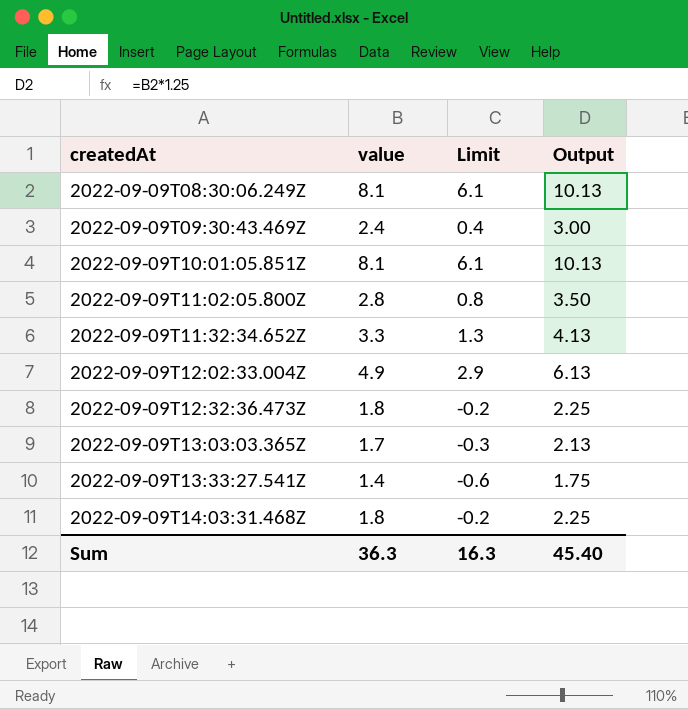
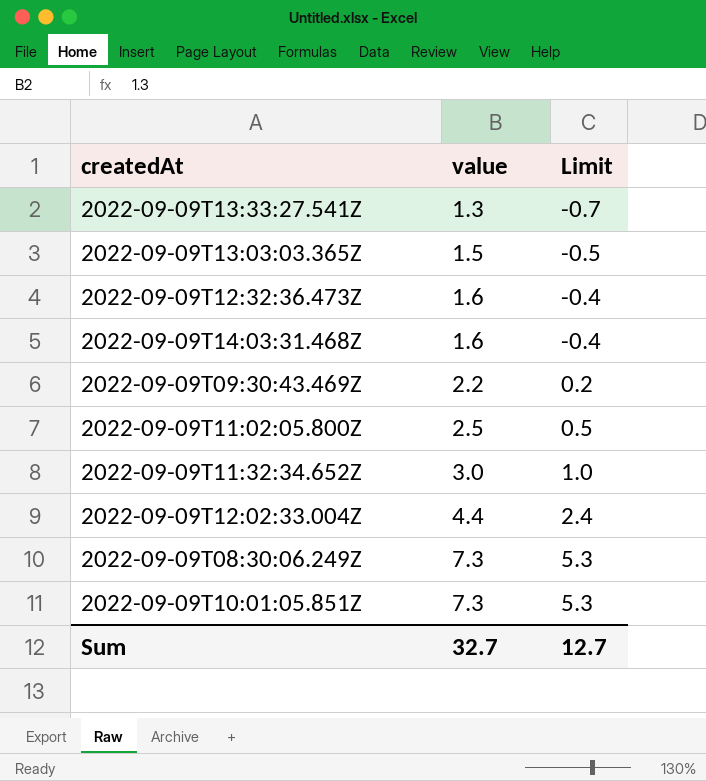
row order: createdAt ascending -> value ascending
column Output | formula: [value] * 1.25 -> none
2022-09-09T13:33:27.541Z | value: 1.4 -> 1.3
2022-09-09T13:33:27.541Z | Limit: -0.6 -> -0.7
2022-09-09T13:03:03.365Z | value: 1.7 -> 1.5
2022-09-09T13:03:03.365Z | Limit: -0.3 -> -0.5
2022-09-09T12:32:36.473Z | value: 1.8 -> 1.6
2022-09-09T12:32:36.473Z | Limit: -0.2 -> -0.4
2022-09-09T14:03:31.468Z | value: 1.8 -> 1.6
2022-09-09T14:03:31.468Z | Limit: -0.2 -> -0.4
2022-09-09T09:30:43.469Z | value: 2.4 -> 2.2
2022-09-09T09:30:43.469Z | Limit: 0.4 -> 0.2
2022-09-09T11:02:05.800Z | value: 2.8 -> 2.5
2022-09-09T11:02:05.800Z | Limit: 0.8 -> 0.5
2022-09-09T11:32:34.652Z | value: 3.3 -> 3.0
2022-09-09T11:32:34.652Z | Limit: 1.3 -> 1.0
2022-09-09T12:02:33.004Z | value: 4.9 -> 4.4
2022-09-09T12:02:33.004Z | Limit: 2.9 -> 2.4
2022-09-09T08:30:06.249Z | value: 8.1 -> 7.3
2022-09-09T08:30:06.249Z | Limit: 6.1 -> 5.3
2022-09-09T10:01:05.851Z | value: 8.1 -> 7.3
2022-09-09T10:01:05.851Z | Limit: 6.1 -> 5.3
Sum | value: 36.3 -> 32.7
Sum | Limit: 16.3 -> 12.7

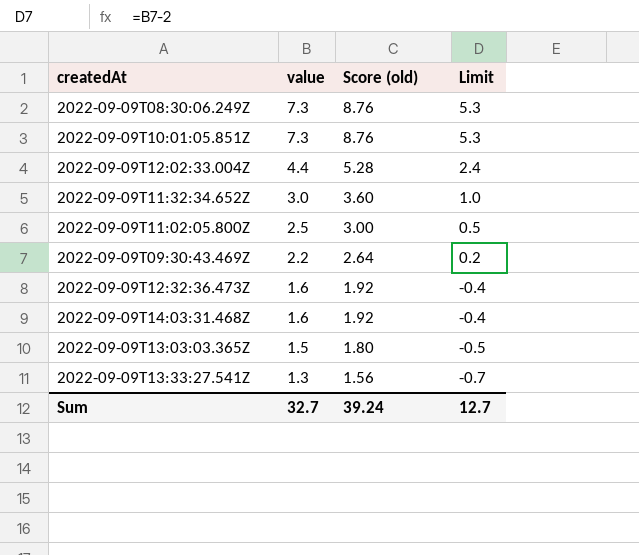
row order: value ascending -> value descending
column Score (old) | formula: none -> [value] * 1.2

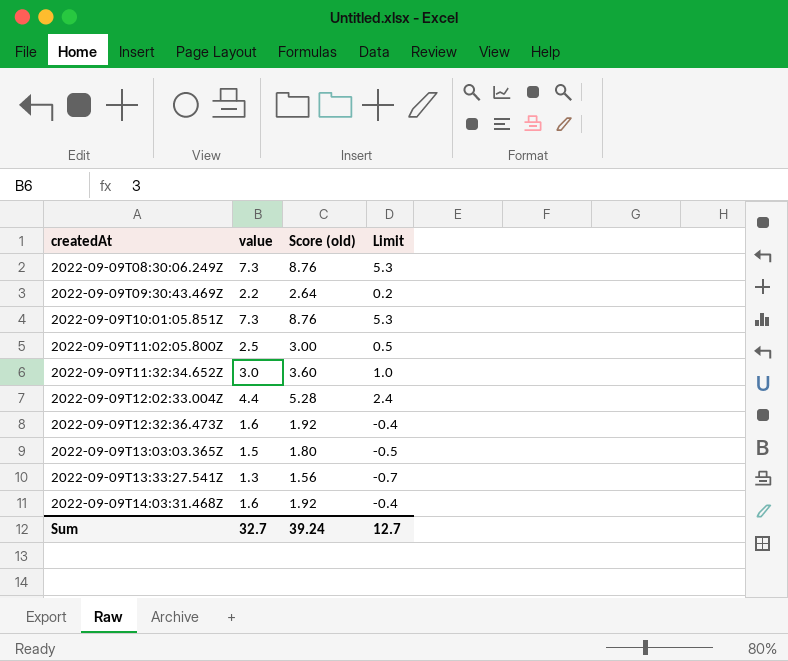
row order: value descending -> createdAt ascending

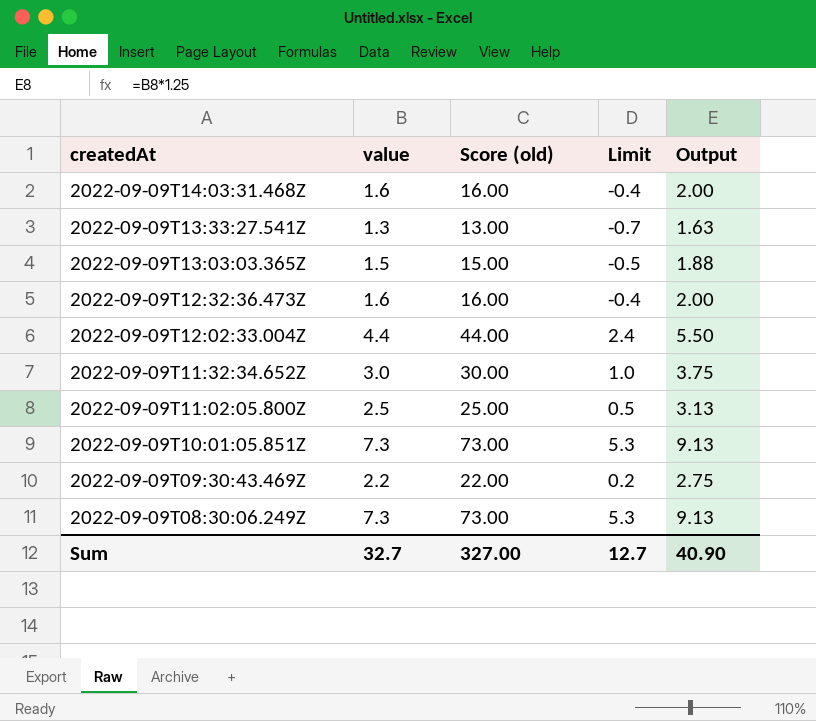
row order: createdAt ascending -> createdAt descending
column Score (old) | formula: [value] * 1.2 -> [value] * 10
column Output | formula: none -> [value] * 1.25
Sum | Score (old): 39.24 -> 327.00

